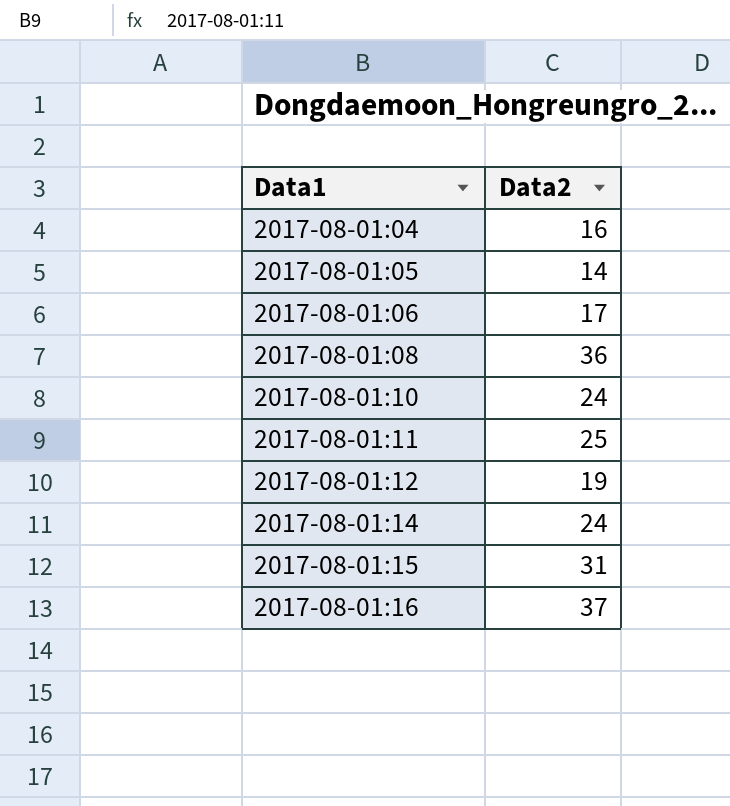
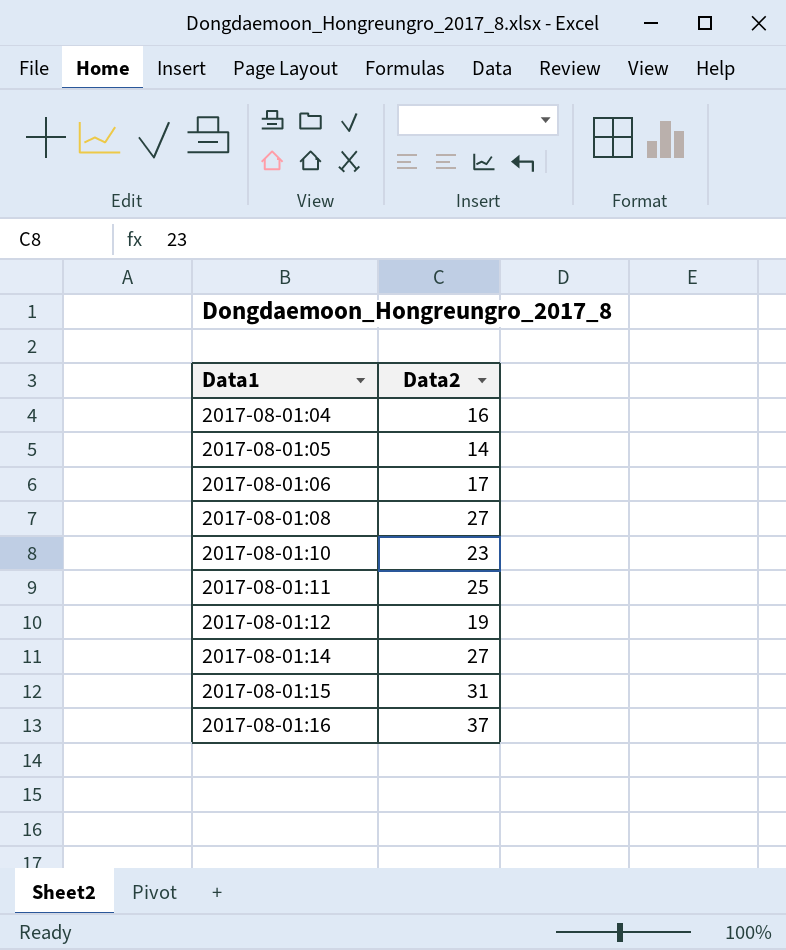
2017-08-01:08 | Data2: 36 -> 27
2017-08-01:10 | Data2: 24 -> 23
2017-08-01:14 | Data2: 24 -> 27

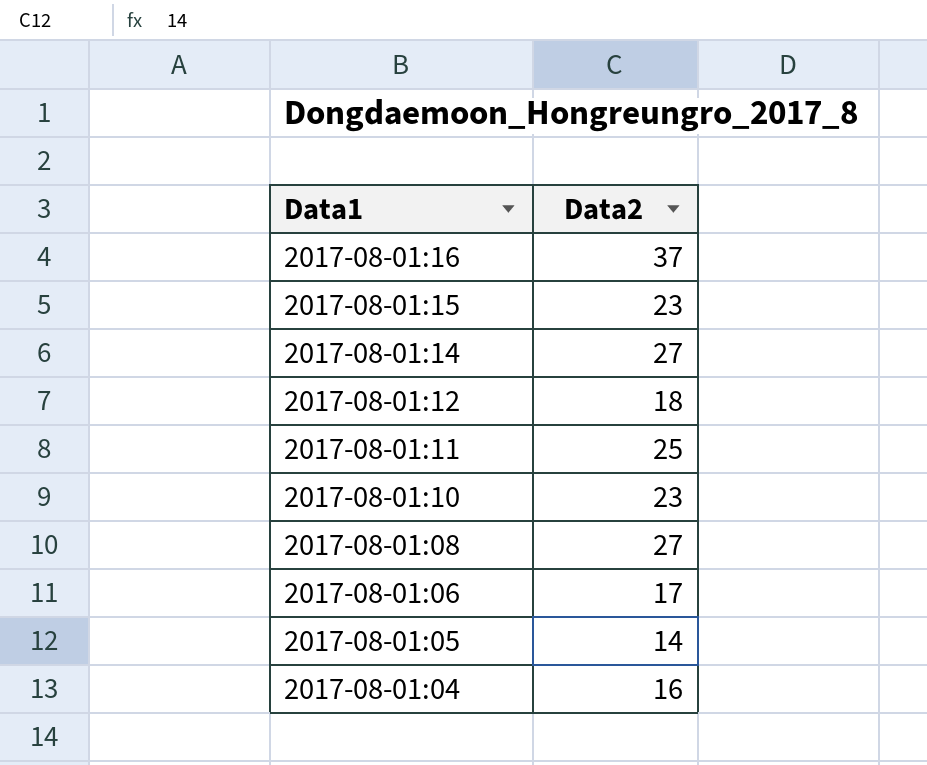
row order: Data1 ascending -> Data1 descending
2017-08-01:15 | Data2: 31 -> 23
2017-08-01:12 | Data2: 19 -> 18

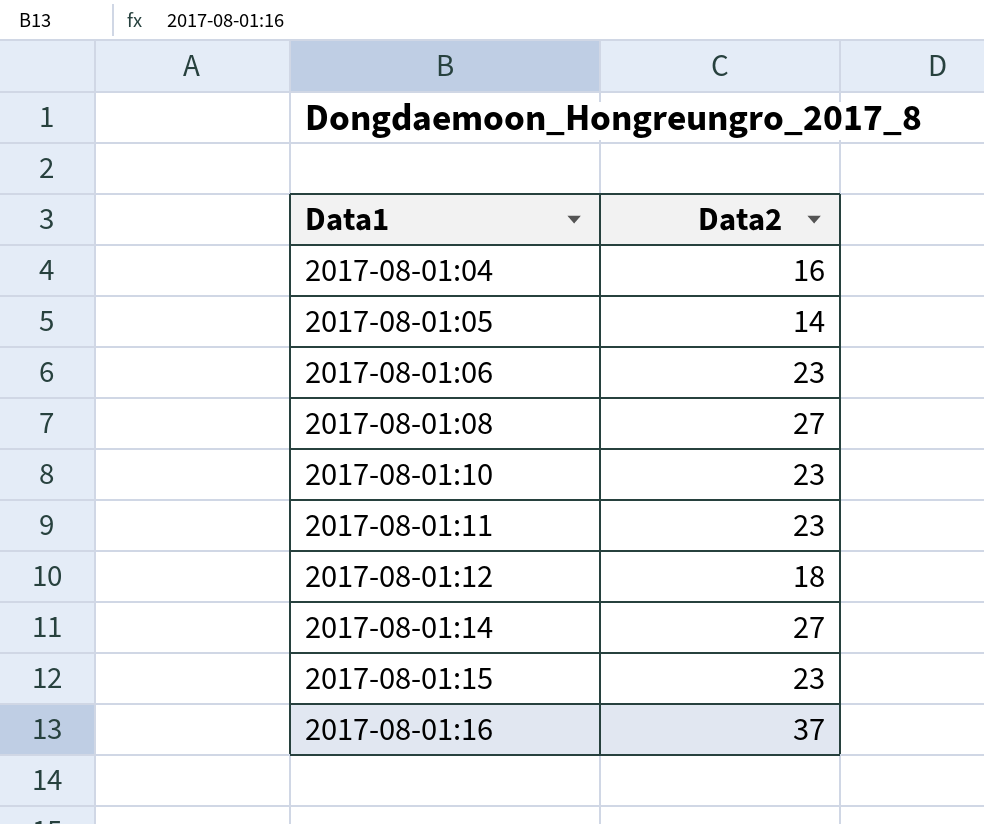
row order: Data1 descending -> Data1 ascending
2017-08-01:06 | Data2: 17 -> 23
2017-08-01:11 | Data2: 25 -> 23

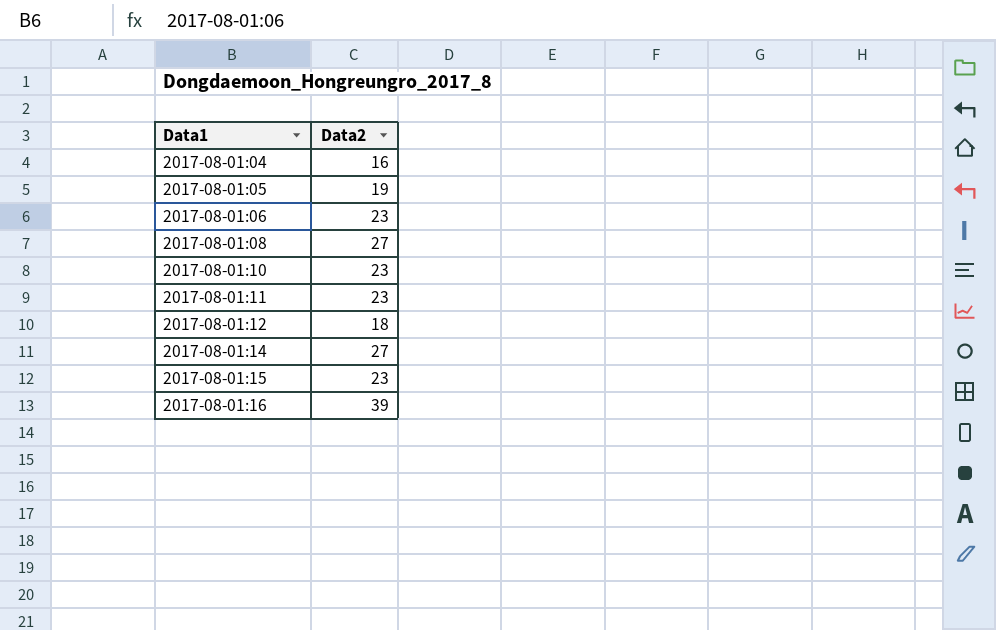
2017-08-01:05 | Data2: 14 -> 19
2017-08-01:16 | Data2: 37 -> 39

